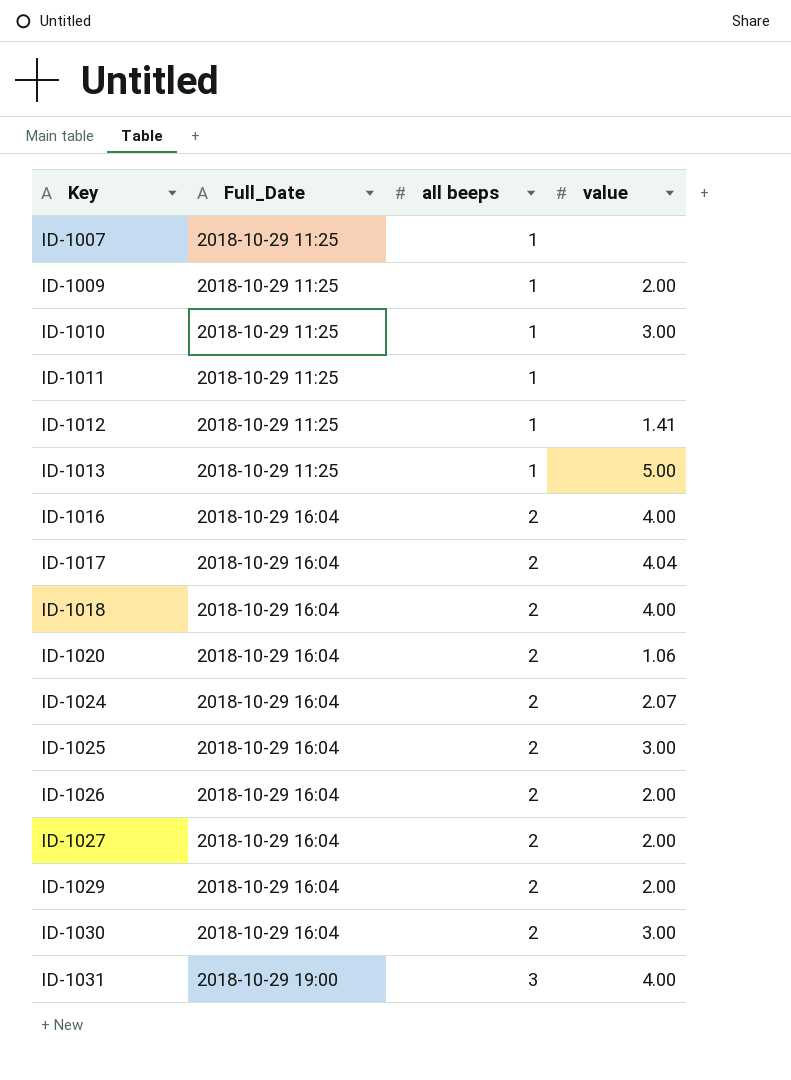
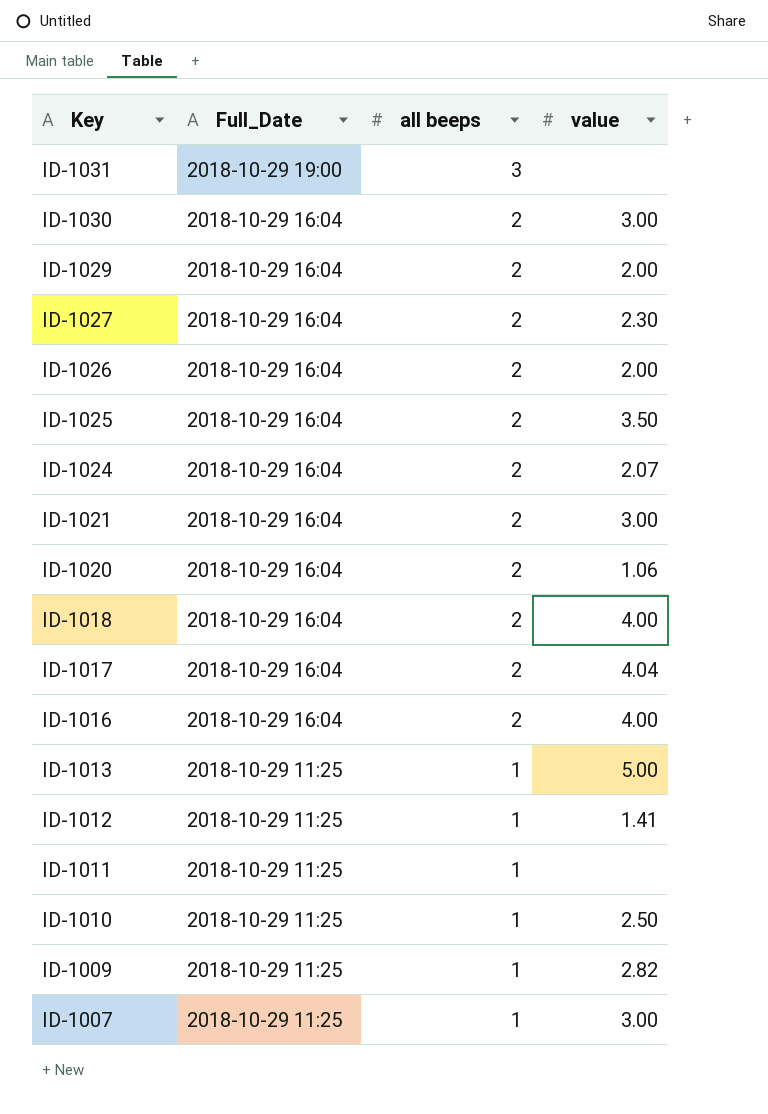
row order: Key ascending -> Key descending
ID-1031 | value: 4.00 -> none
ID-1027 | value: 2.00 -> 2.30
ID-1025 | value: 3.00 -> 3.50
row ID-1021: none -> 2018-10-29 16:04 | 2 | 3.00
ID-1010 | value: 3.00 -> 2.50
ID-1009 | value: 2.00 -> 2.82
ID-1007 | value: none -> 3.00

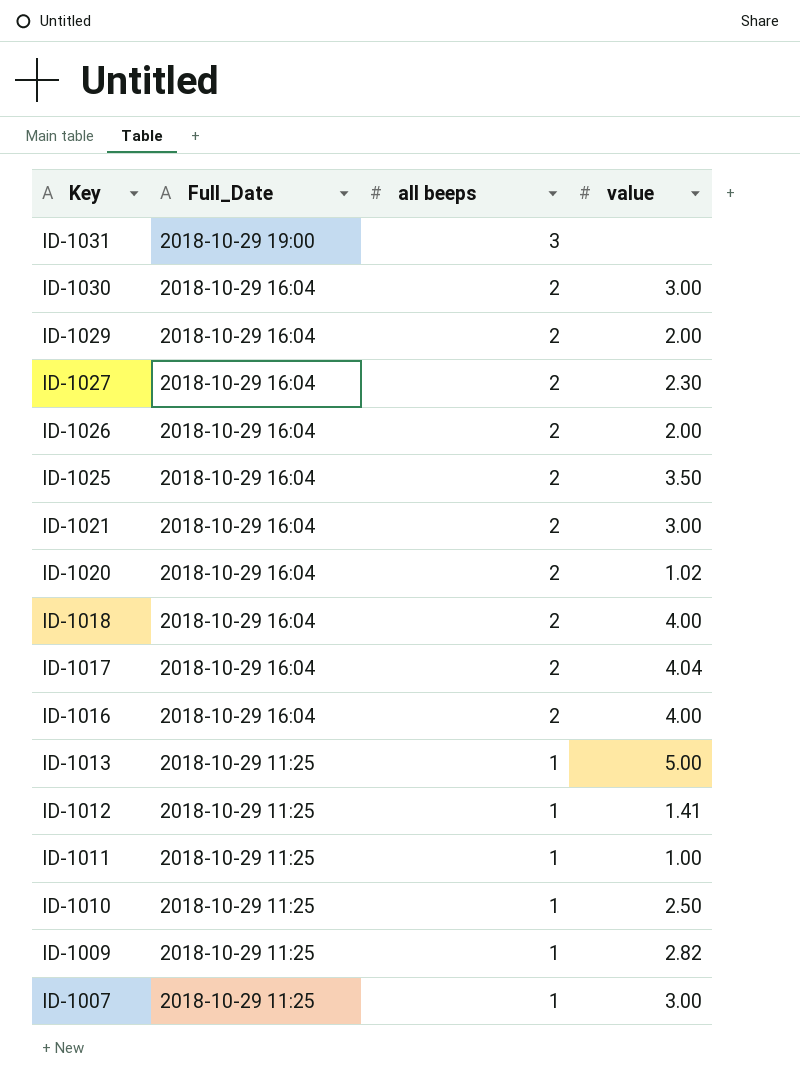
row ID-1024: 2018-10-29 16:04 | 2 | 2.07 -> none
ID-1020 | value: 1.06 -> 1.02
ID-1011 | value: none -> 1.00

